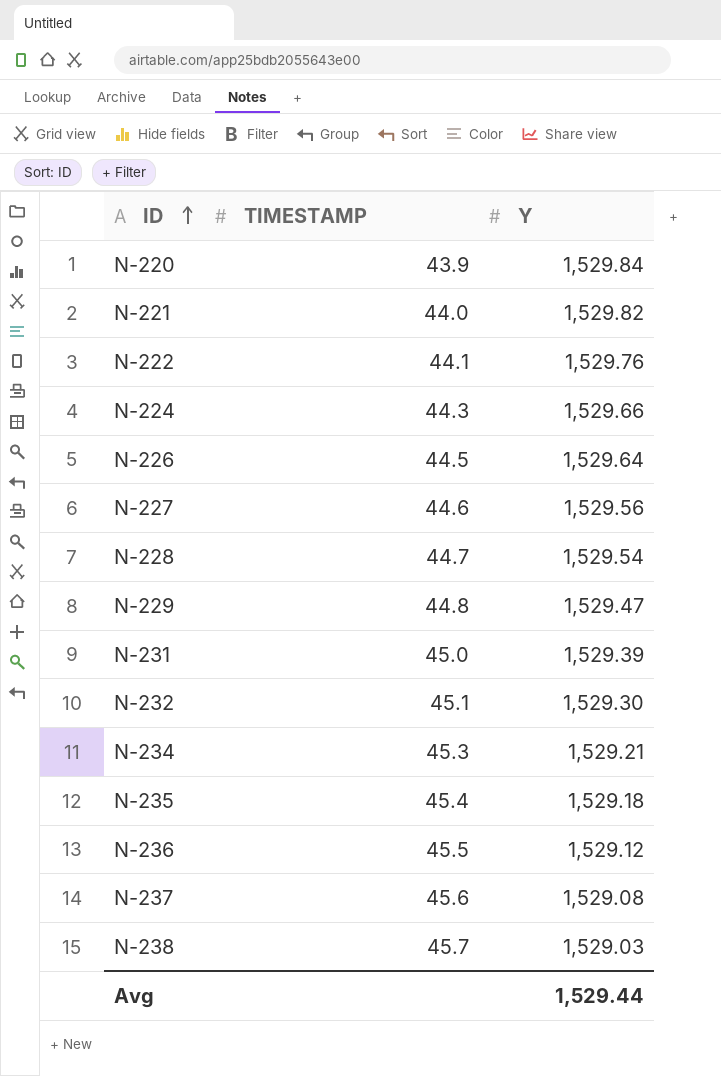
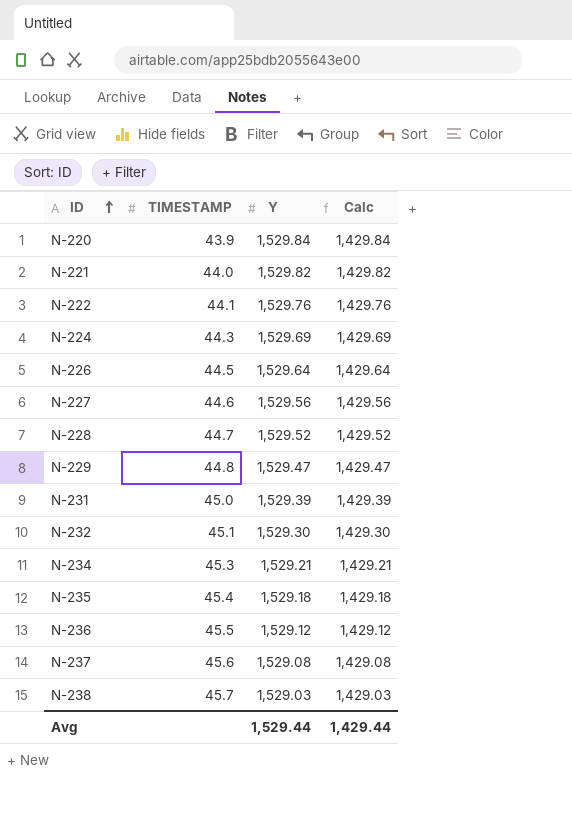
column Calc | formula: none -> [Y] - 100
N-224 | Y: 1,529.66 -> 1,529.69
N-228 | Y: 1,529.54 -> 1,529.52

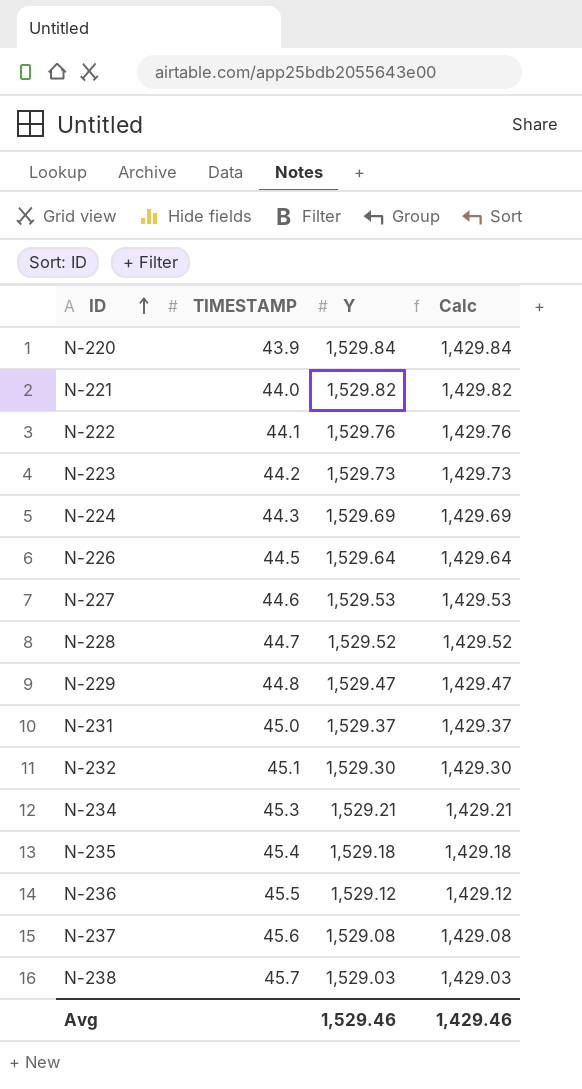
row N-223: none -> 44.2 | 1,529.73 | 1,429.73
N-227 | Y: 1,529.56 -> 1,529.53
N-227 | Calc: 1,429.56 -> 1,429.53
N-231 | Y: 1,529.39 -> 1,529.37
N-231 | Calc: 1,429.39 -> 1,429.37
Avg | Y: 1,529.44 -> 1,529.46
Avg | Calc: 1,429.44 -> 1,429.46

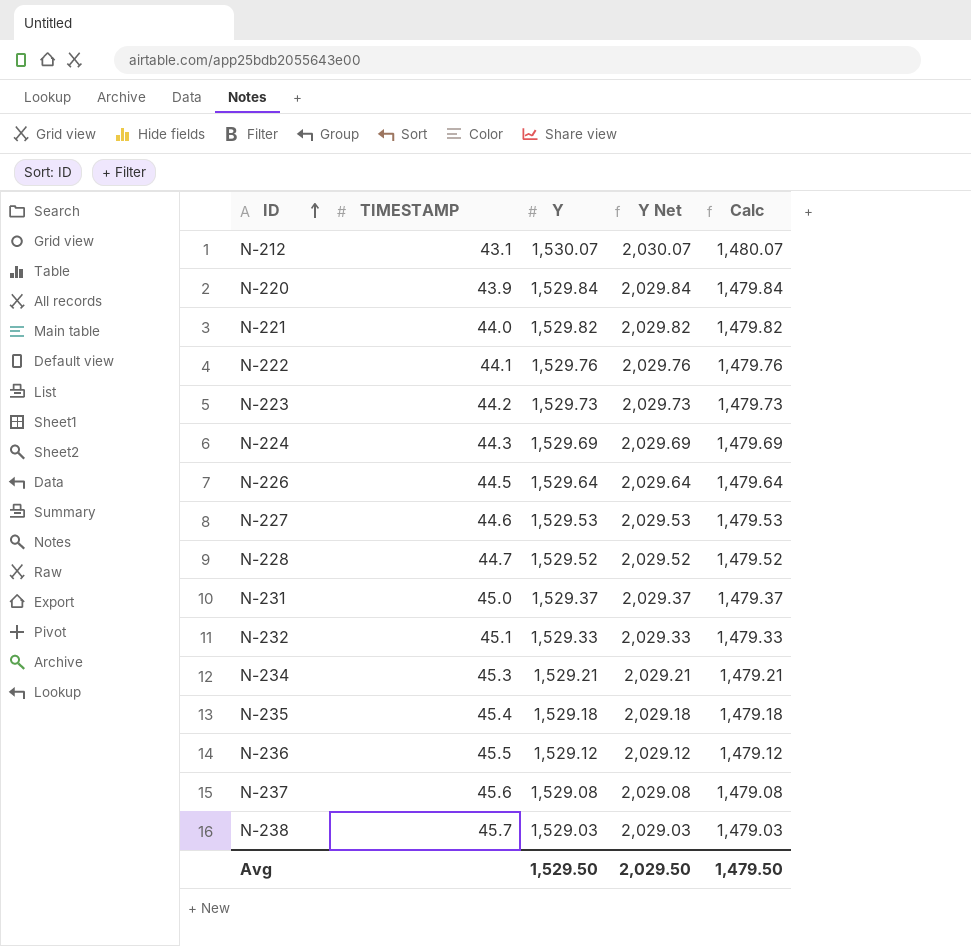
column Y Net | formula: none -> [Y] + 500
column Calc | formula: [Y] - 100 -> [Y] - 50
row N-229: 44.8 | 1,529.47 | 1,429.47 -> none
row N-212: none -> 43.1 | 1,530.07 | 2,030.07 | 1,480.07
N-232 | Y: 1,529.30 -> 1,529.33
Avg | Y: 1,529.46 -> 1,529.50
Avg | Calc: 1,429.46 -> 1,479.50

